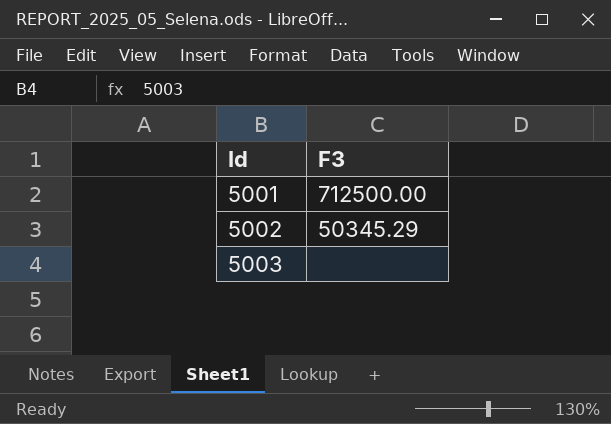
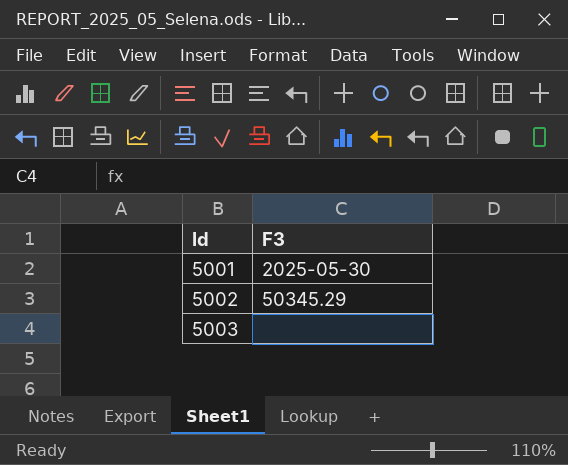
5001 | F3: 712500.00 -> 2025-05-30

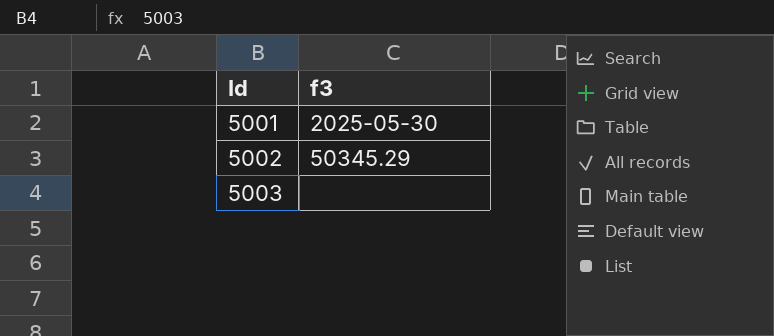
column name: F3 -> f3

